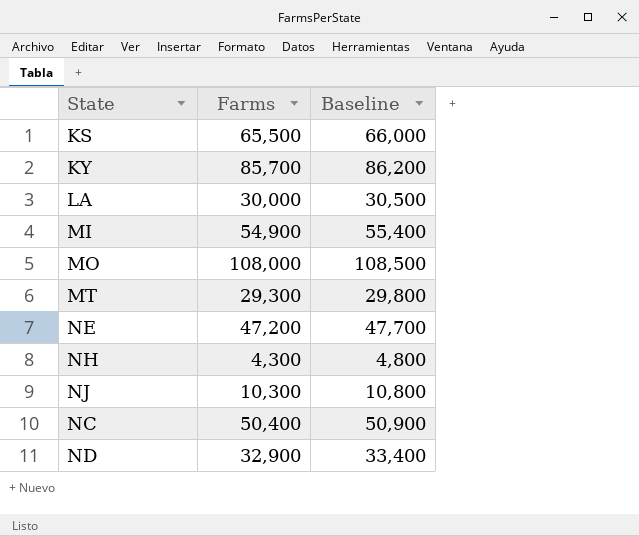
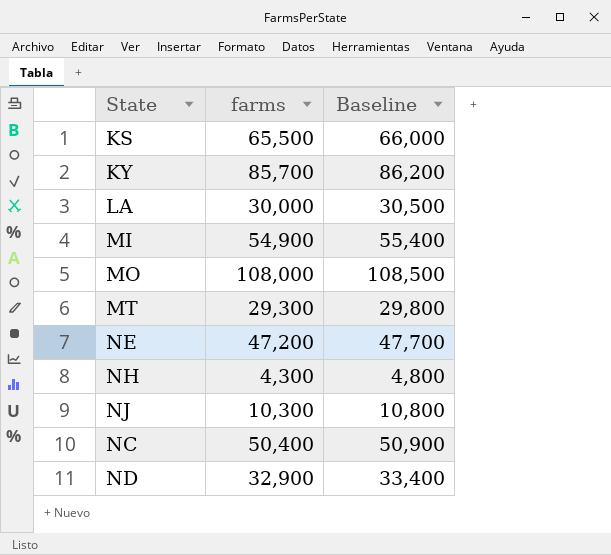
column name: Farms -> farms

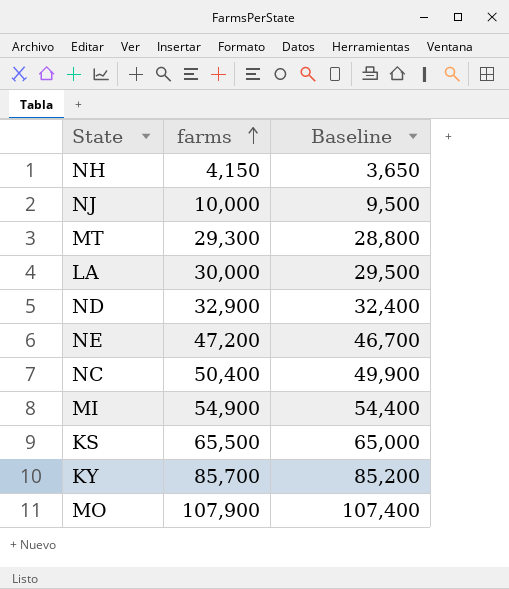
row order: none -> farms ascending
column Baseline | formula: [farms] + 500 -> [farms] - 500
NH | farms: 4,300 -> 4,150
NJ | farms: 10,300 -> 10,000
MO | farms: 108,000 -> 107,900

